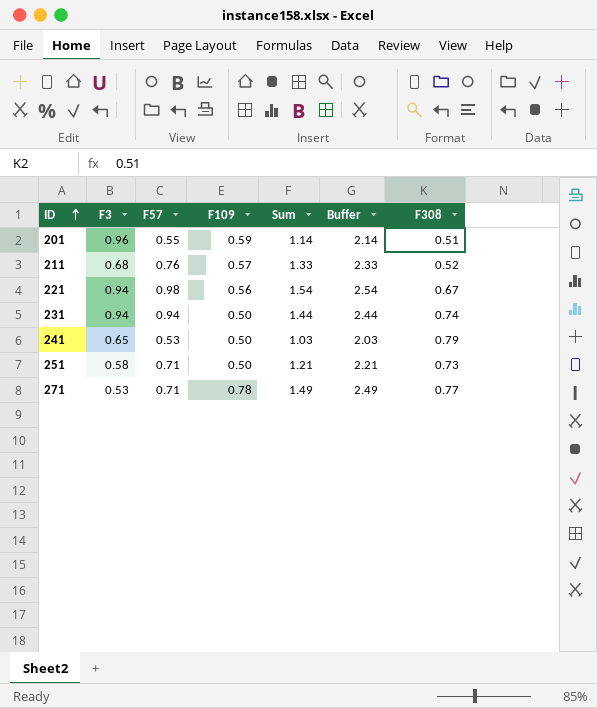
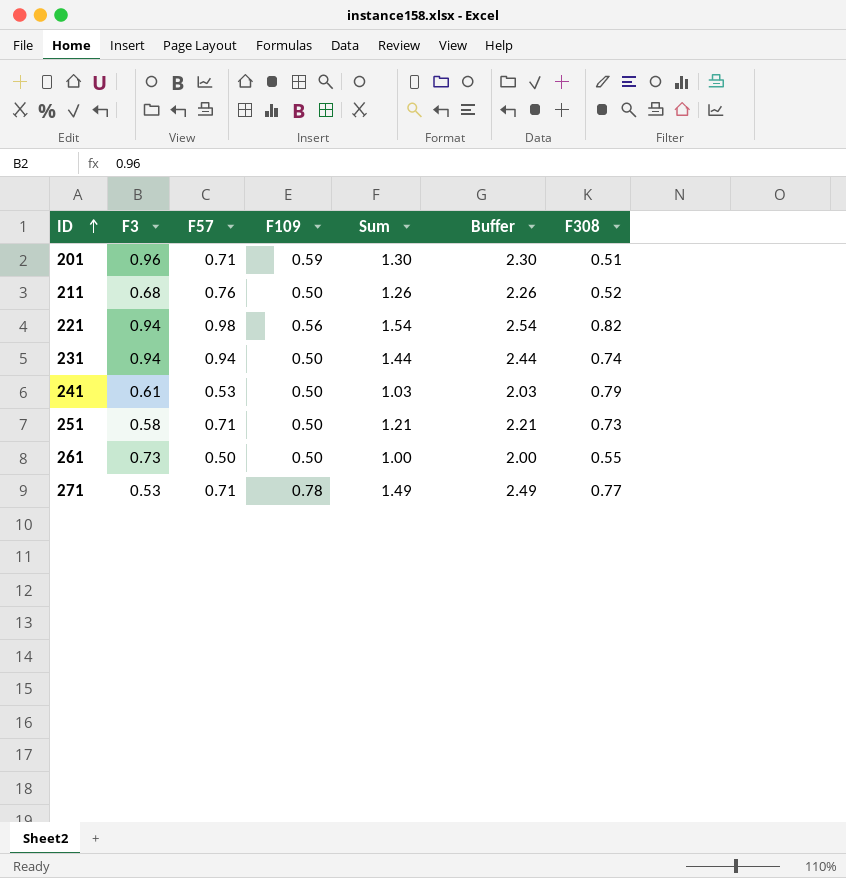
201 | F57: 0.55 -> 0.71
201 | Sum: 1.14 -> 1.30
201 | Buffer: 2.14 -> 2.30
211 | F109: 0.57 -> 0.50
211 | Sum: 1.33 -> 1.26
211 | Buffer: 2.33 -> 2.26
221 | F308: 0.67 -> 0.82
241 | F3: 0.65 -> 0.61
row 261: none -> 0.73 | 0.50 | 0.50 | 1.00 | 2.00 | 0.55

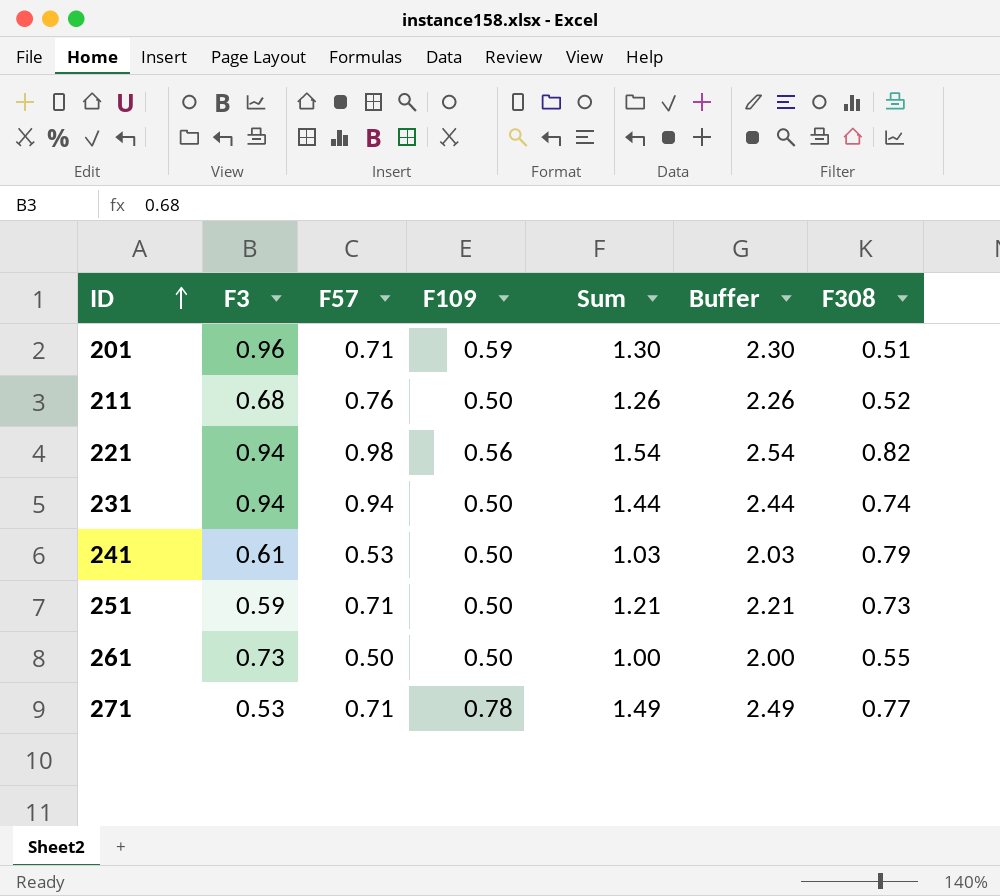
251 | F3: 0.58 -> 0.59

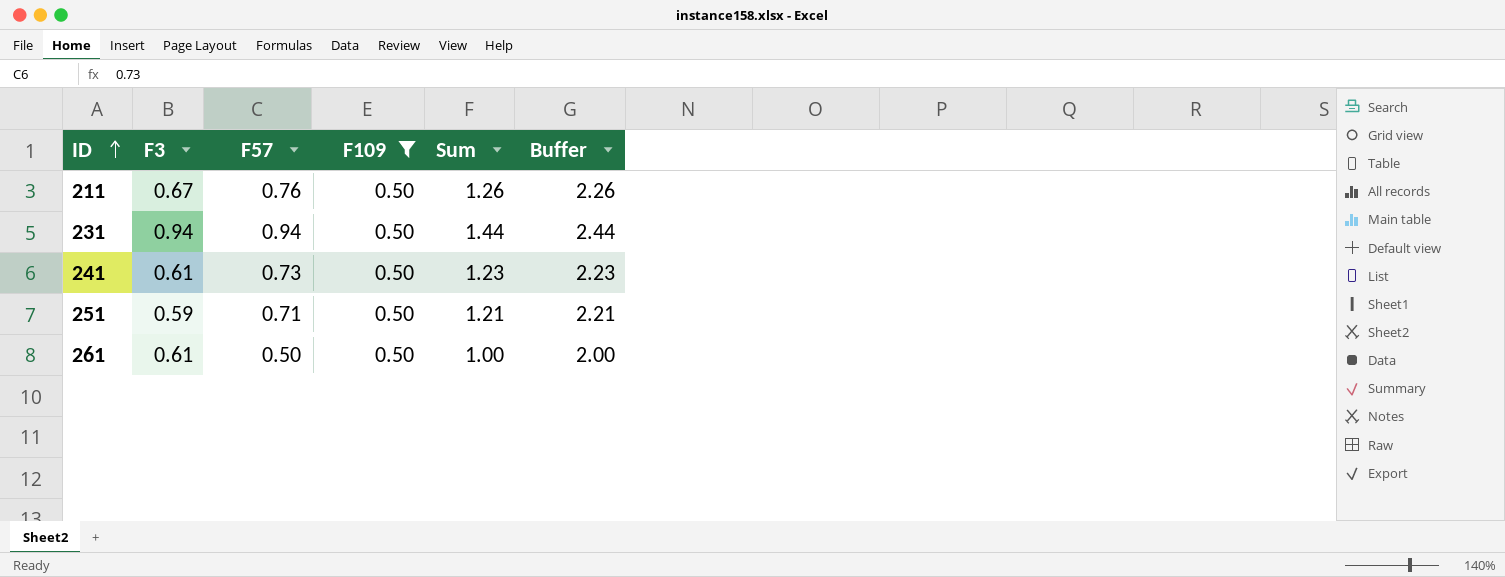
filter: none -> F109 = 0.50
column F308 | position: 7 -> none
211 | F3: 0.68 -> 0.67
241 | F57: 0.53 -> 0.73
241 | Sum: 1.03 -> 1.23
241 | Buffer: 2.03 -> 2.23
261 | F3: 0.73 -> 0.61

